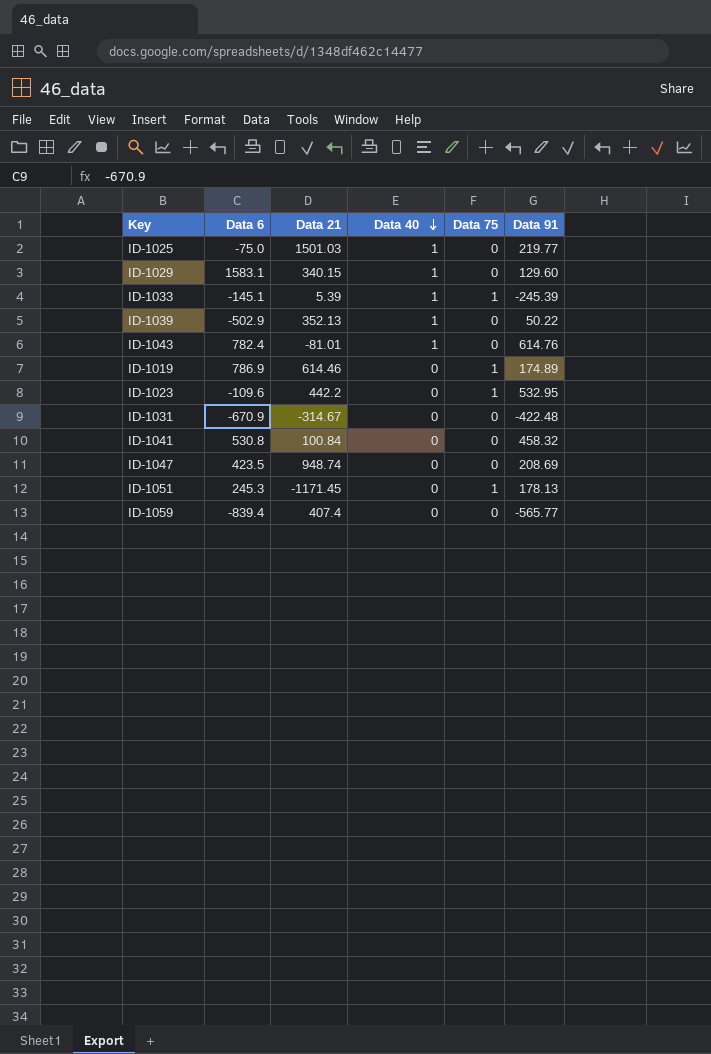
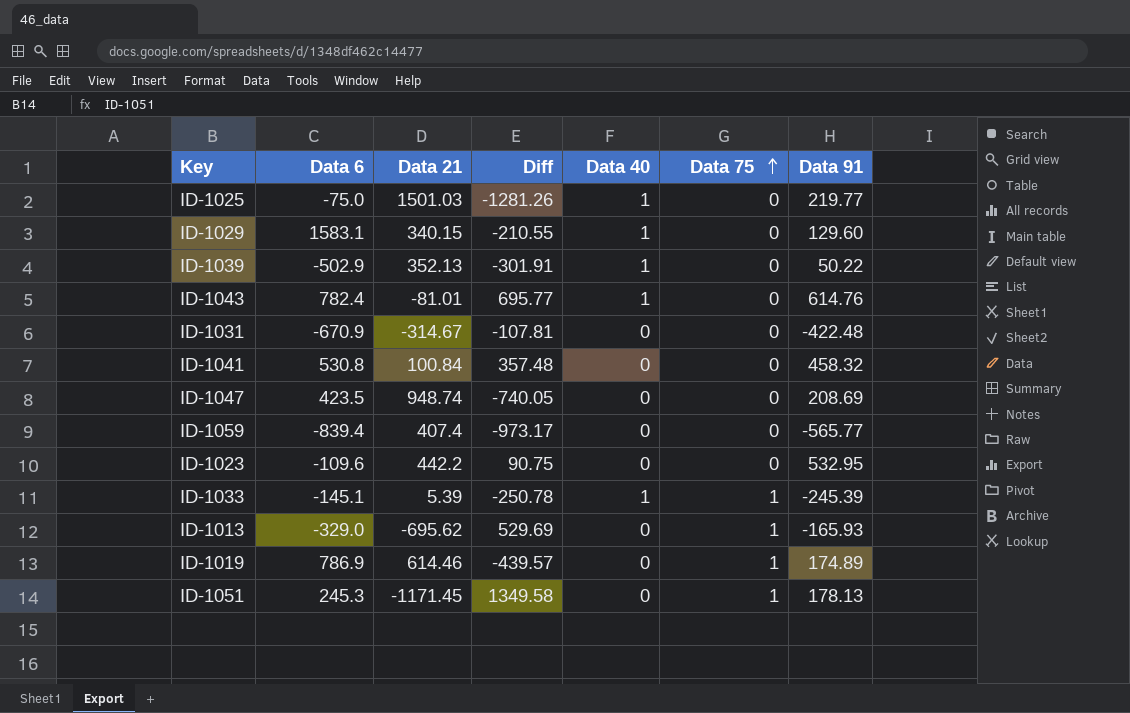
row order: Data 40 descending -> Data 75 ascending
column Diff | formula: none -> [Data 91] - [Data 21]
ID-1023 | Data 75: 1 -> 0
row ID-1013: none -> -329.0 | -695.62 | 529.69 | 0 | 1 | -165.93

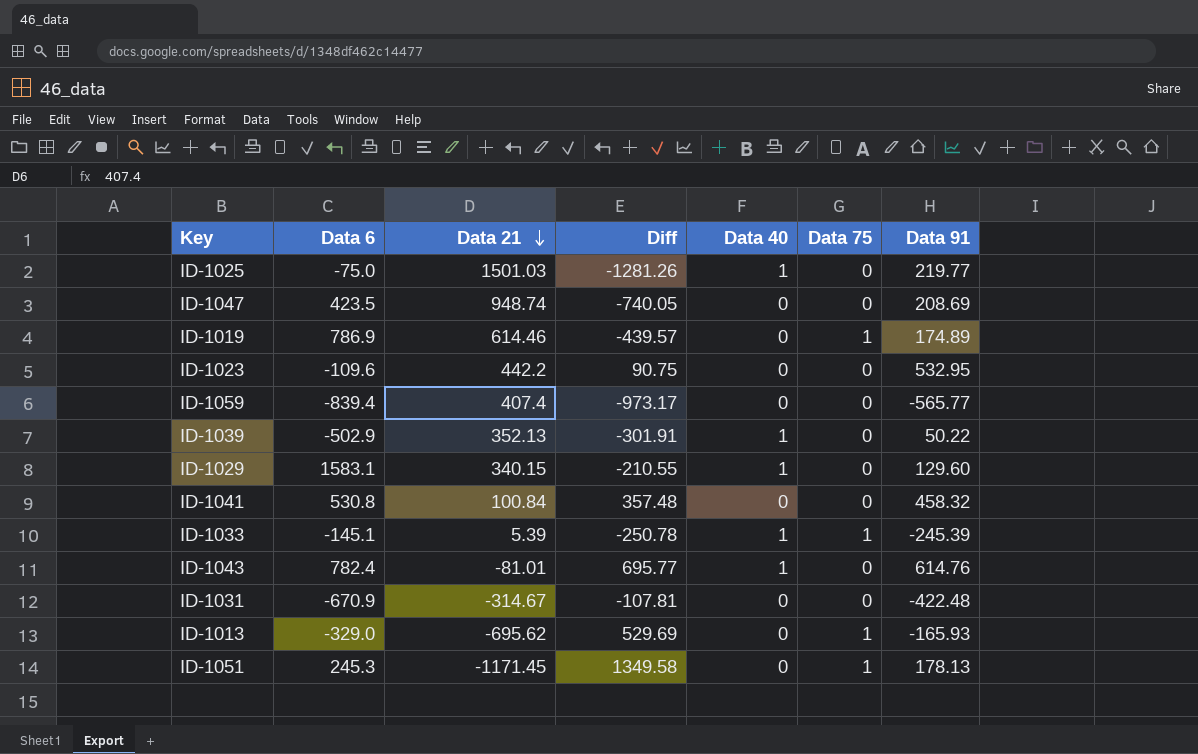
row order: Data 75 ascending -> Data 21 descending

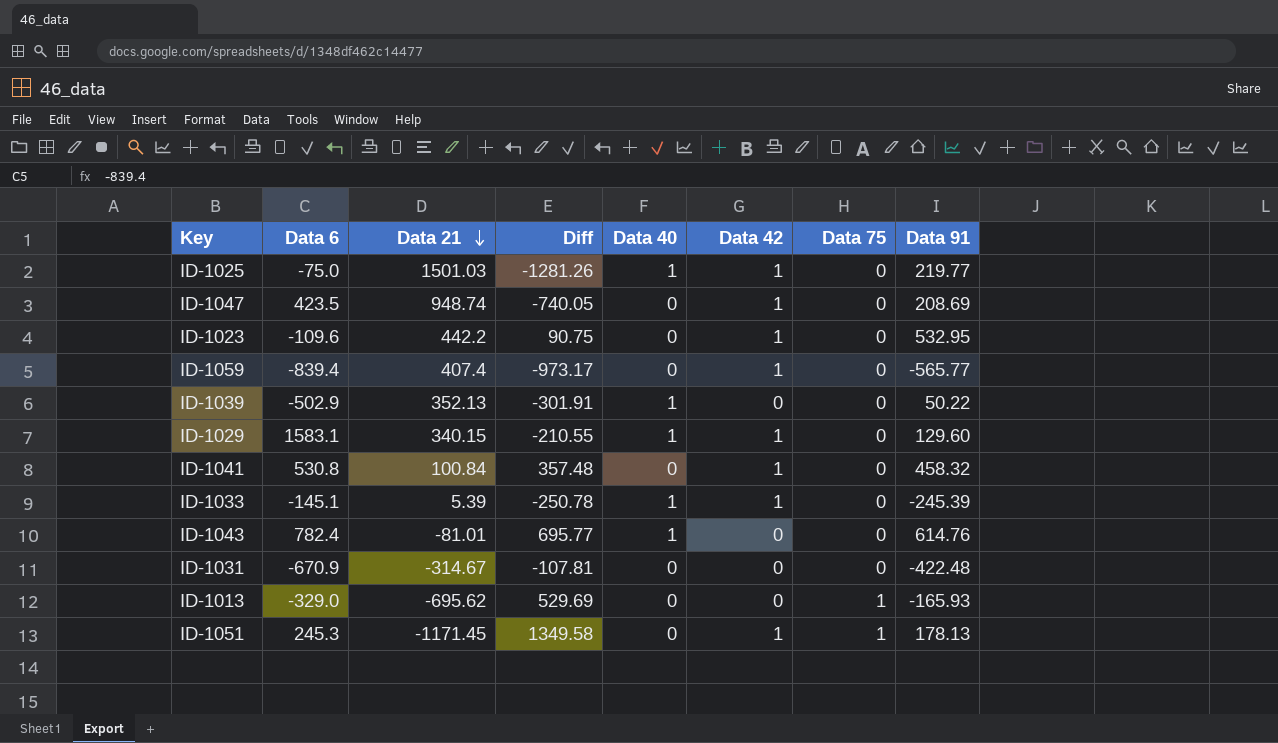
column Data 42 | position: none -> 6
row ID-1019: 786.9 | 614.46 | -439.57 | 0 | 1 | 174.89 -> none
ID-1033 | Data 75: 1 -> 0

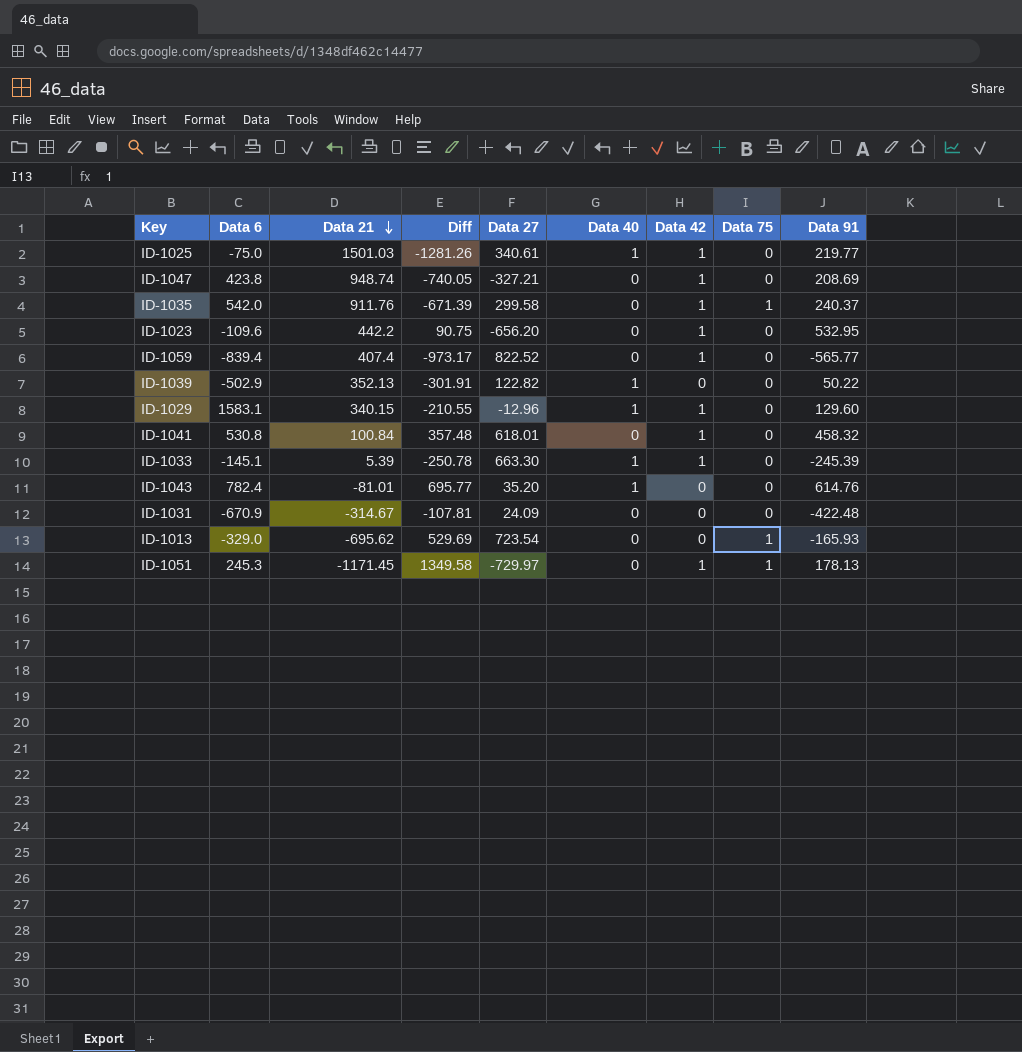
column Data 27 | position: none -> 5
ID-1047 | Data 6: 423.5 -> 423.8
row ID-1035: none -> 542.0 | 911.76 | -671.39 | 299.58 | 0 | 1 | 1 | 240.37

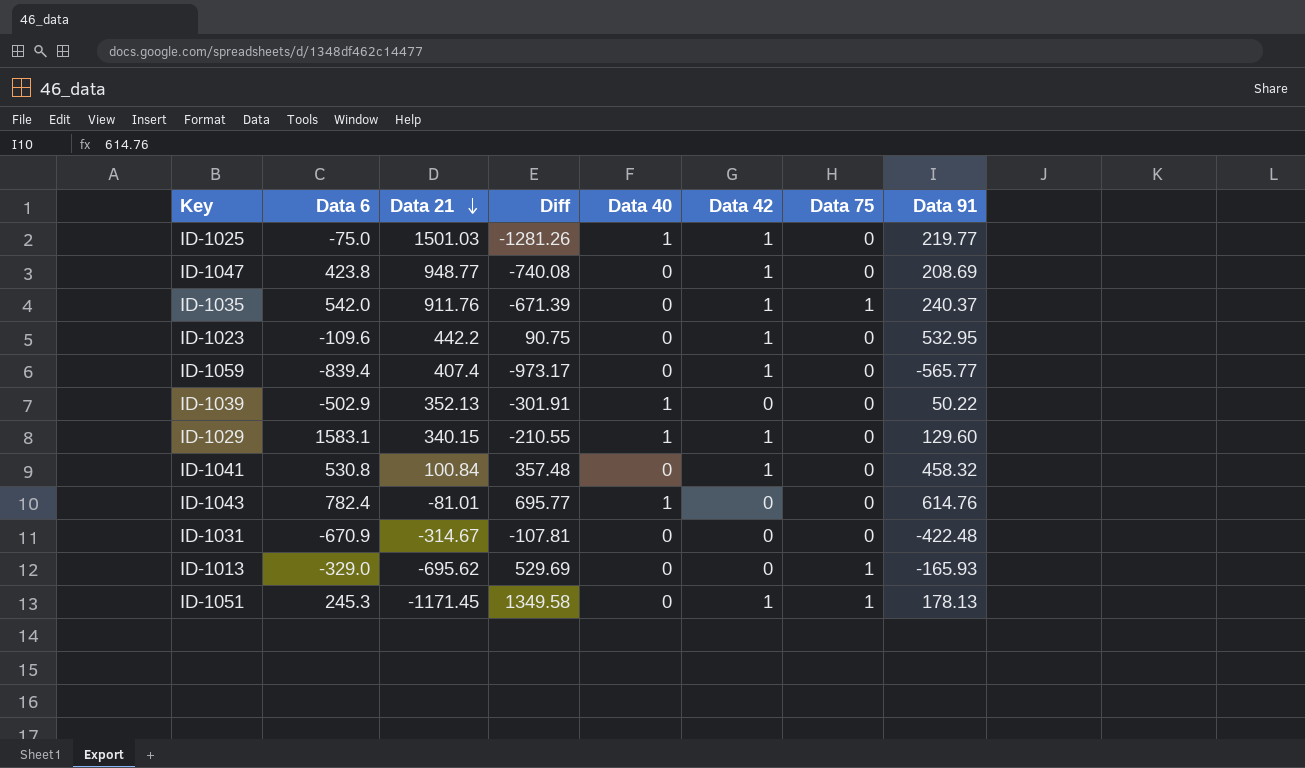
column Data 27 | position: 5 -> none
row ID-1033: -145.1 | 5.39 | -250.78 | 663.30 | 1 | 1 | 0 | -245.39 -> none
ID-1047 | Data 21: 948.74 -> 948.77
ID-1047 | Diff: -740.05 -> -740.08

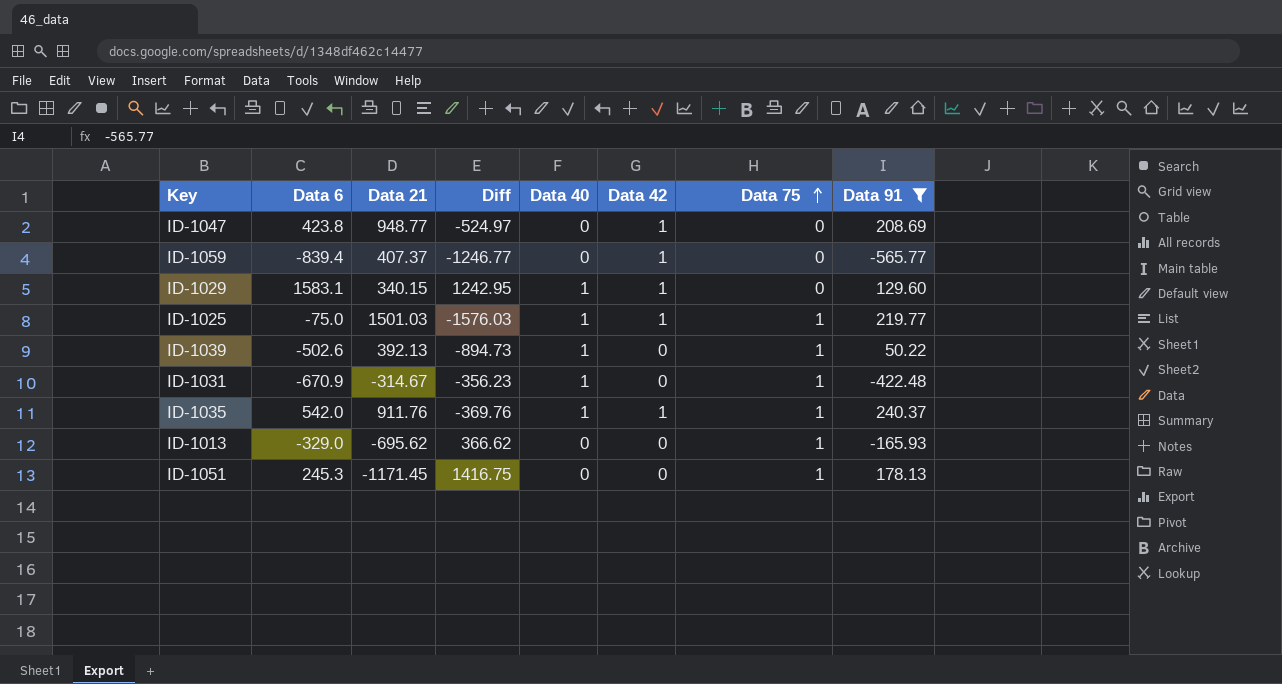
filter: none -> Data 91 <= 240.37
row order: Data 21 descending -> Data 75 ascending
column Diff | formula: [Data 91] - [Data 21] -> [Data 6] - [Data 21]
ID-1059 | Data 21: 407.4 -> 407.37
ID-1025 | Data 75: 0 -> 1
ID-1039 | Data 6: -502.9 -> -502.6
ID-1039 | Data 21: 352.13 -> 392.13
ID-1039 | Data 75: 0 -> 1
ID-1031 | Data 40: 0 -> 1
ID-1031 | Data 75: 0 -> 1
ID-1035 | Data 40: 0 -> 1
ID-1051 | Data 42: 1 -> 0

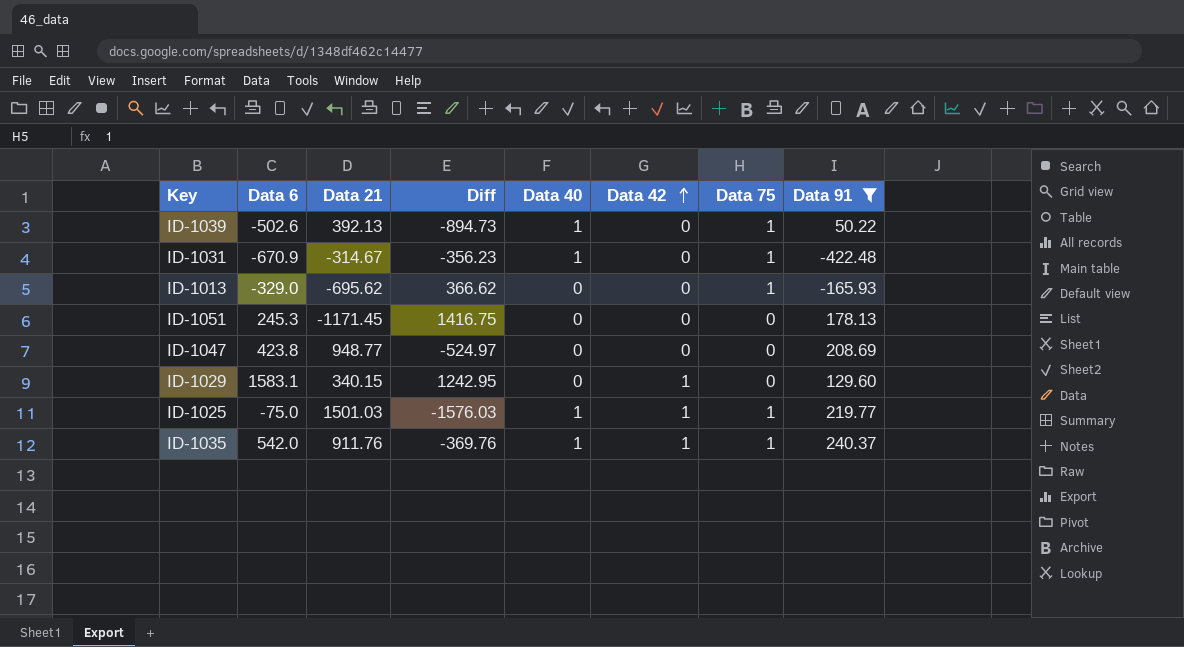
row order: Data 75 ascending -> Data 42 ascending
row ID-1059: -839.4 | 407.37 | -1246.77 | 0 | 1 | 0 | -565.77 -> none
ID-1051 | Data 75: 1 -> 0
ID-1047 | Data 42: 1 -> 0
ID-1029 | Data 40: 1 -> 0

